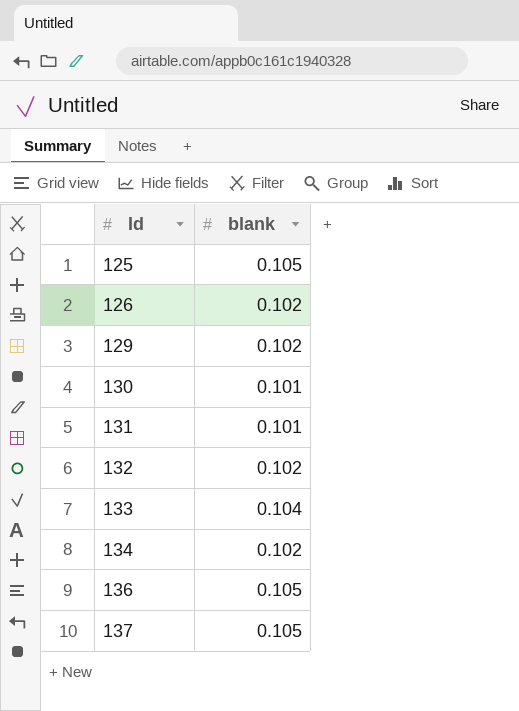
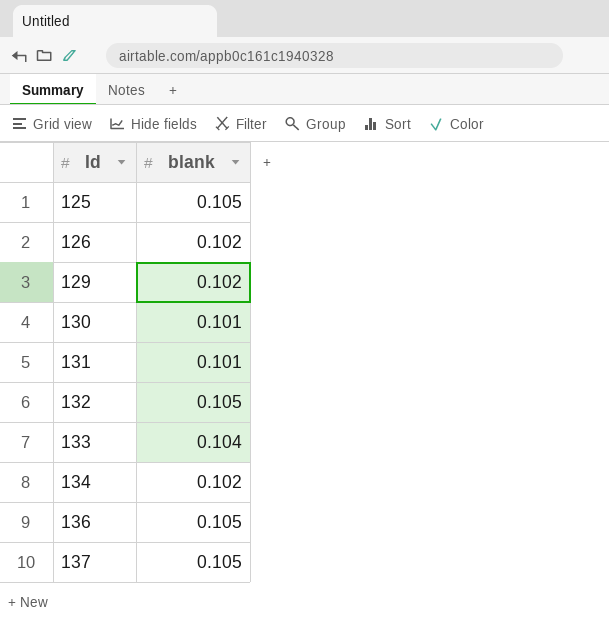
132 | blank: 0.102 -> 0.105

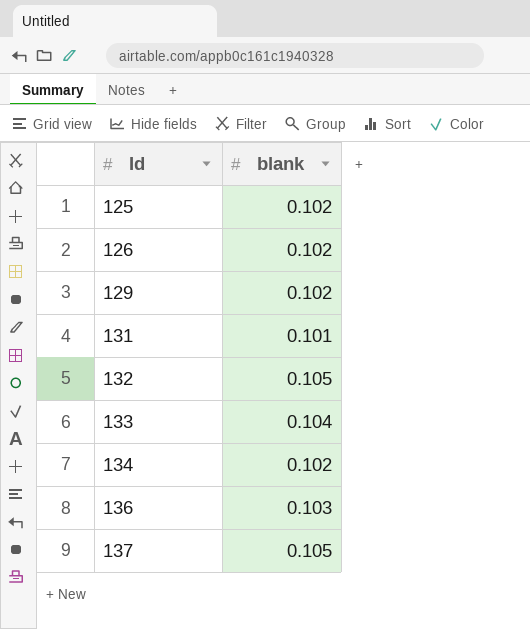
row 130: 0.101 -> none
125 | blank: 0.105 -> 0.102
136 | blank: 0.105 -> 0.103

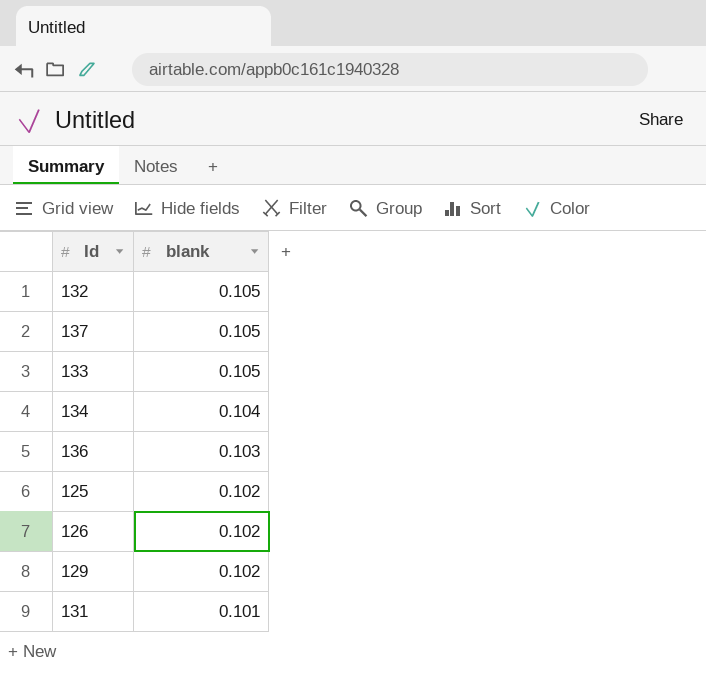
row order: Id ascending -> blank descending
133 | blank: 0.104 -> 0.105
134 | blank: 0.102 -> 0.104

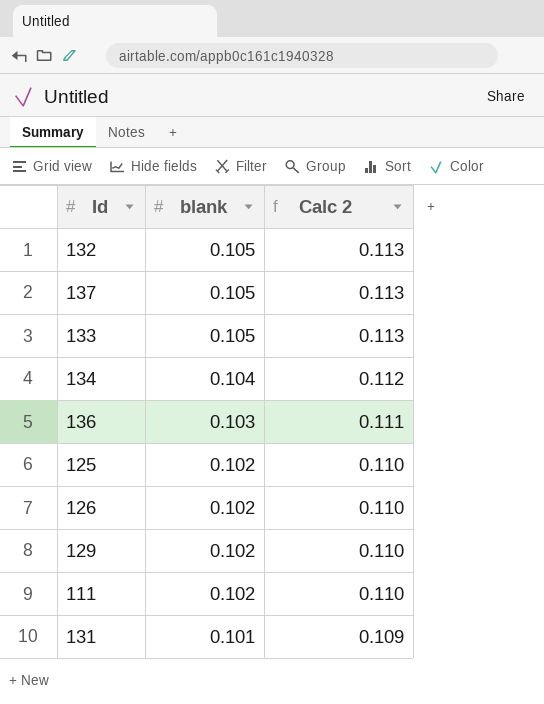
column Calc 2 | formula: none -> [blank] * 1.08
row 111: none -> 0.102 | 0.110

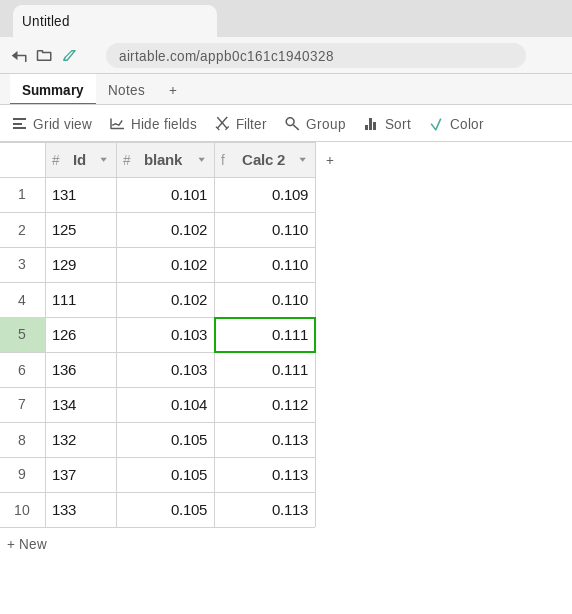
row order: blank descending -> blank ascending
126 | blank: 0.102 -> 0.103
126 | Calc 2: 0.110 -> 0.111

